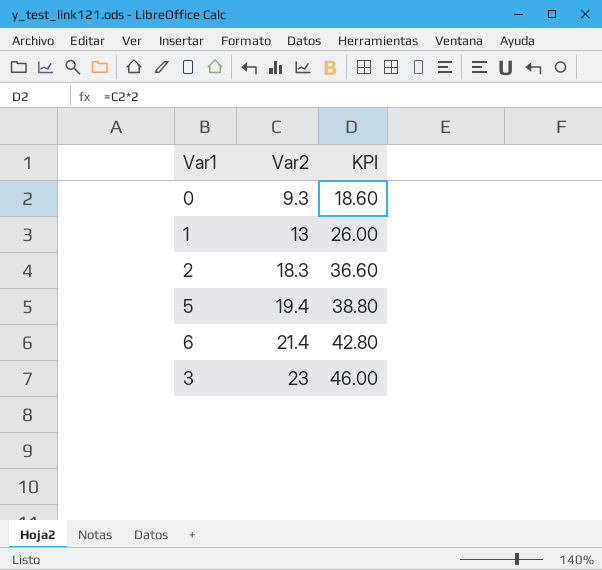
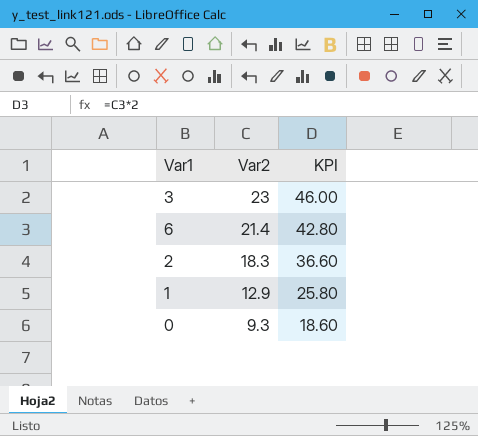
row order: Var2 ascending -> Var2 descending
row 5: 19.4 | 38.80 -> none
1 | Var2: 13 -> 12.9
1 | KPI: 26.00 -> 25.80

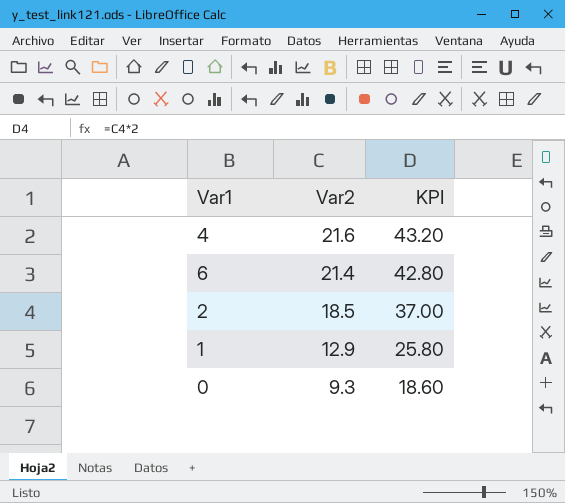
row 3: 23 | 46.00 -> none
row 4: none -> 21.6 | 43.20
2 | Var2: 18.3 -> 18.5
2 | KPI: 36.60 -> 37.00

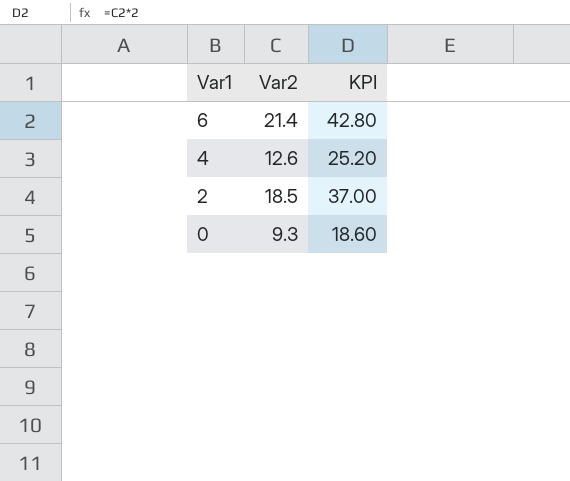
row order: Var2 descending -> Var1 descending
row 1: 12.9 | 25.80 -> none
4 | Var2: 21.6 -> 12.6
4 | KPI: 43.20 -> 25.20

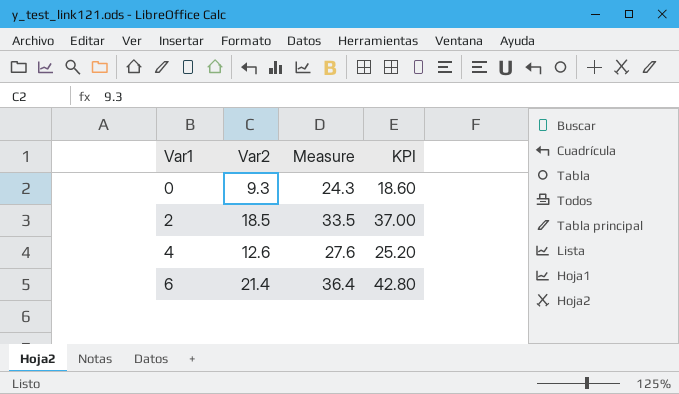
row order: Var1 descending -> Var1 ascending
column Measure | formula: none -> [Var2] + 15

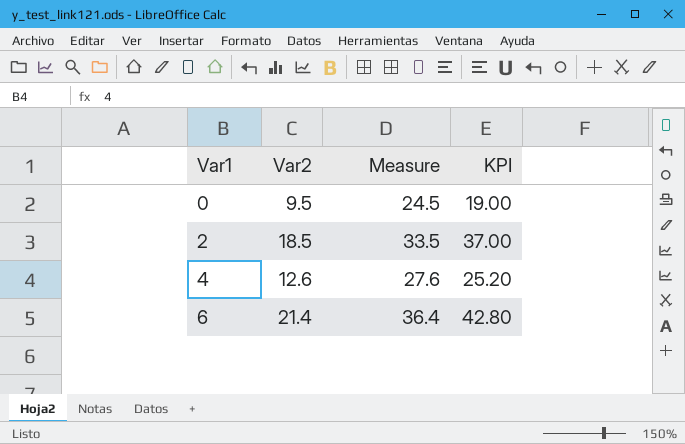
0 | Var2: 9.3 -> 9.5
0 | Measure: 24.3 -> 24.5
0 | KPI: 18.60 -> 19.00

